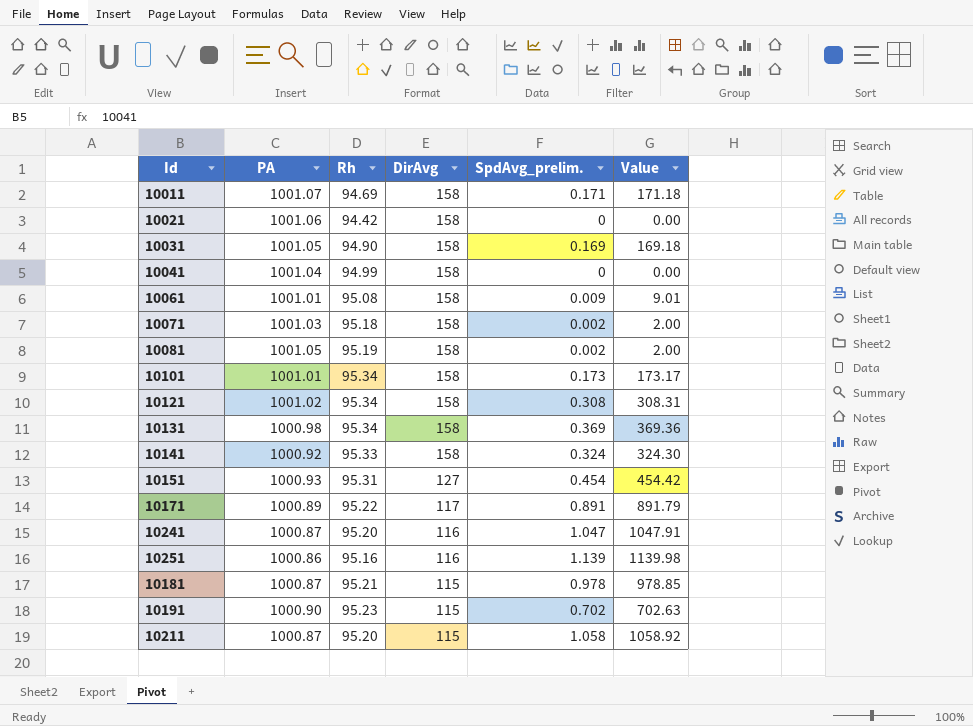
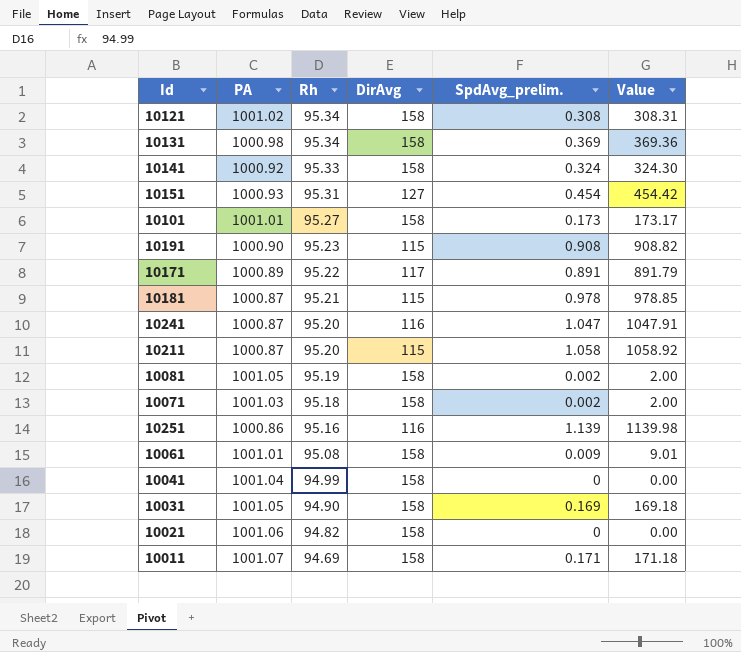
row order: DirAvg descending -> Rh descending
10101 | Rh: 95.34 -> 95.27
10191 | SpdAvg_prelim.: 0.702 -> 0.908
10191 | Value: 702.63 -> 908.82
10021 | Rh: 94.42 -> 94.82

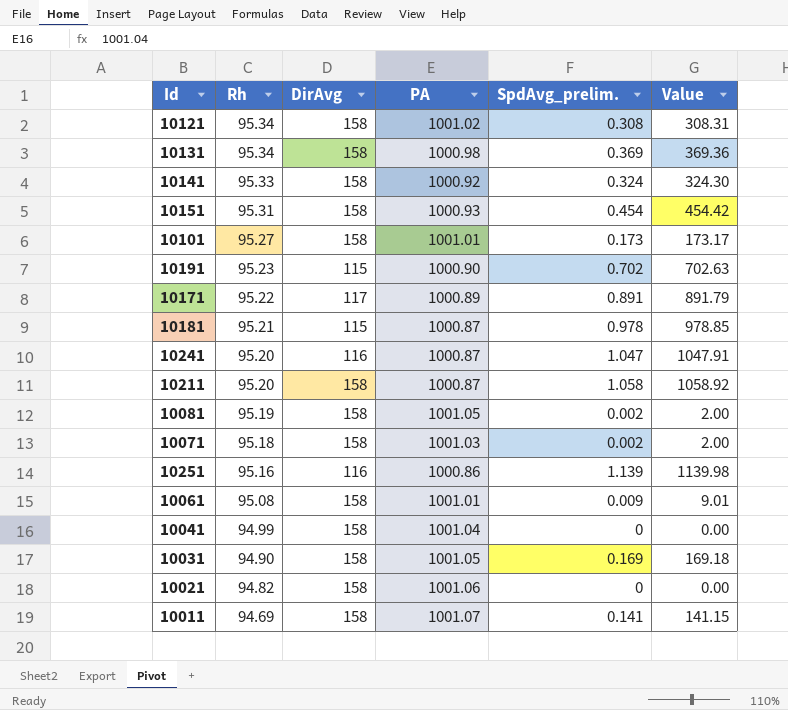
column PA | position: 2 -> 4
10151 | DirAvg: 127 -> 158
10191 | SpdAvg_prelim.: 0.908 -> 0.702
10191 | Value: 908.82 -> 702.63
10211 | DirAvg: 115 -> 158
10011 | SpdAvg_prelim.: 0.171 -> 0.141
10011 | Value: 171.18 -> 141.15

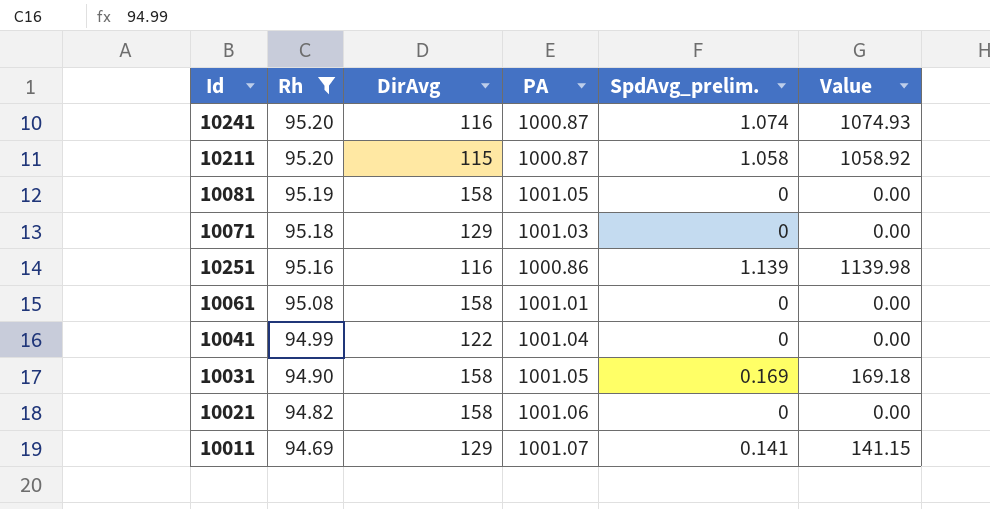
filter: none -> Rh <= 95.20
10241 | SpdAvg_prelim.: 1.047 -> 1.074
10241 | Value: 1047.91 -> 1074.93
10211 | DirAvg: 158 -> 115
10081 | SpdAvg_prelim.: 0.002 -> 0
10081 | Value: 2.00 -> 0.00
10071 | DirAvg: 158 -> 129
10071 | SpdAvg_prelim.: 0.002 -> 0
10071 | Value: 2.00 -> 0.00
10061 | SpdAvg_prelim.: 0.009 -> 0
10061 | Value: 9.01 -> 0.00
10041 | DirAvg: 158 -> 122
10011 | DirAvg: 158 -> 129

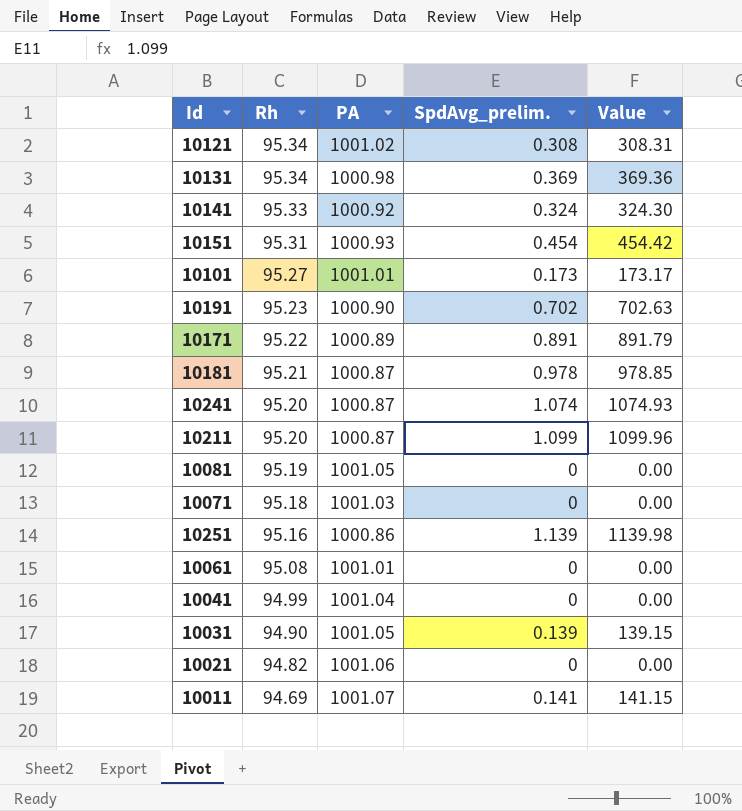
filter: Rh <= 95.20 -> none
column DirAvg | position: 3 -> none
10211 | SpdAvg_prelim.: 1.058 -> 1.099
10211 | Value: 1058.92 -> 1099.96
10031 | SpdAvg_prelim.: 0.169 -> 0.139
10031 | Value: 169.18 -> 139.15

